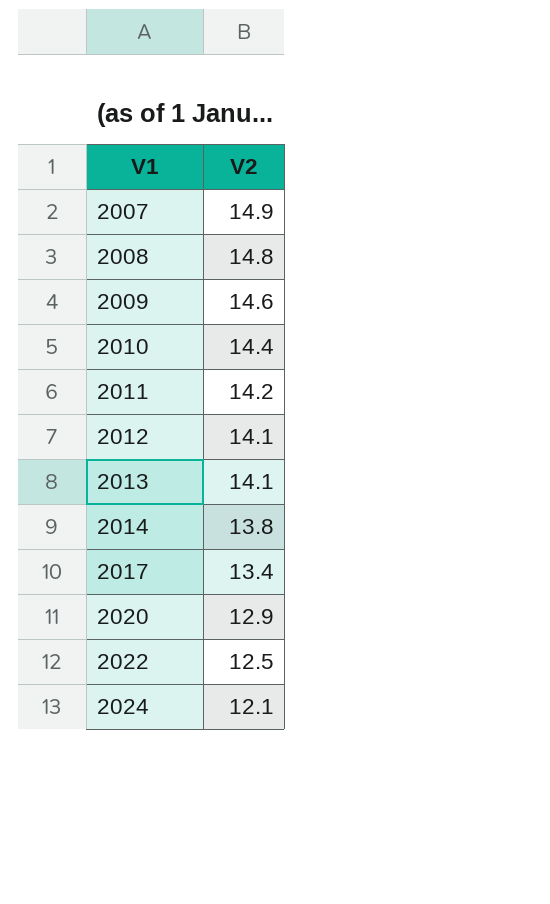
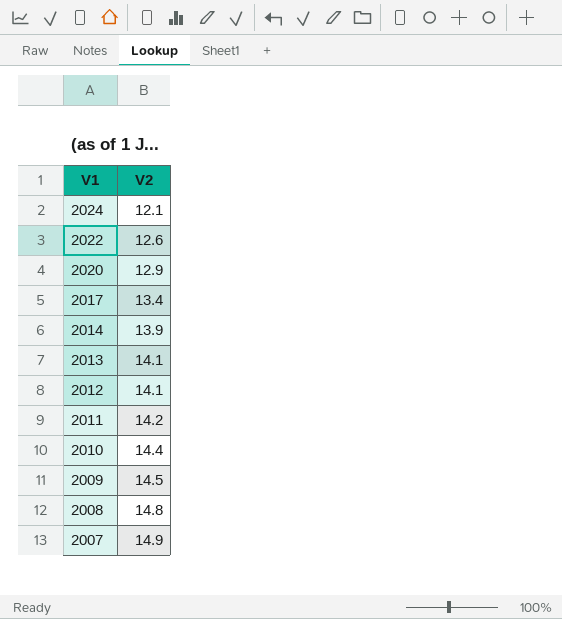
row order: V1 ascending -> V1 descending
2022 | V2: 12.5 -> 12.6
2014 | V2: 13.8 -> 13.9
2009 | V2: 14.6 -> 14.5

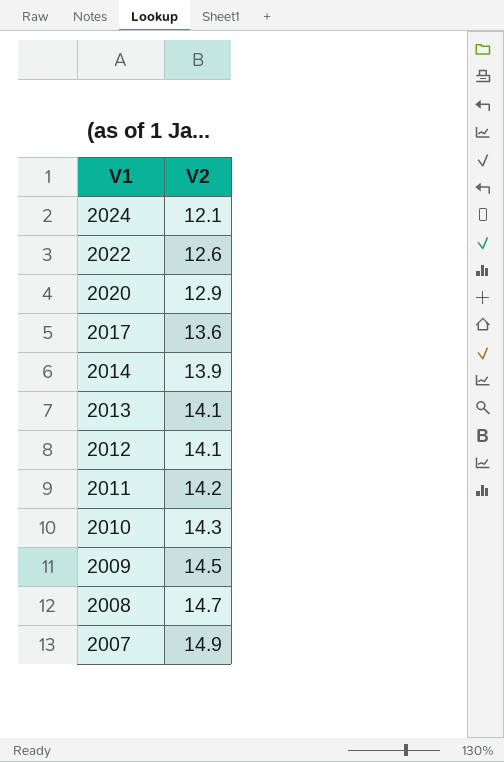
2017 | V2: 13.4 -> 13.6
2010 | V2: 14.4 -> 14.3
2008 | V2: 14.8 -> 14.7

